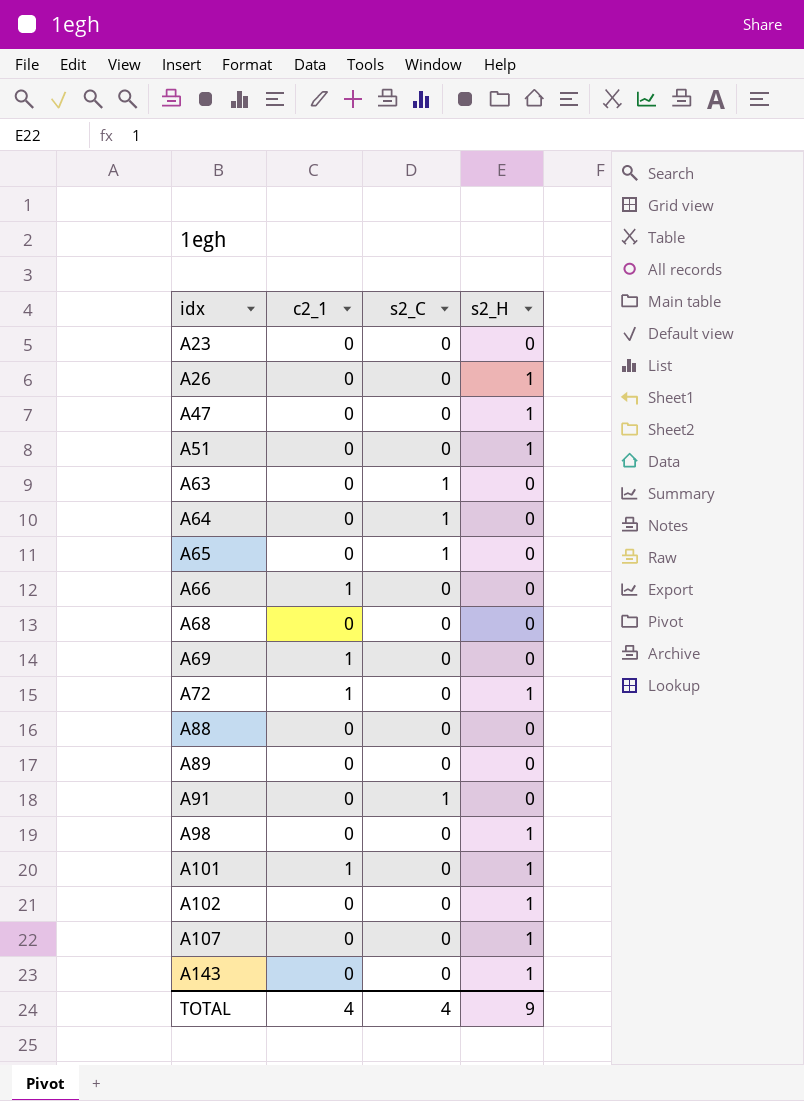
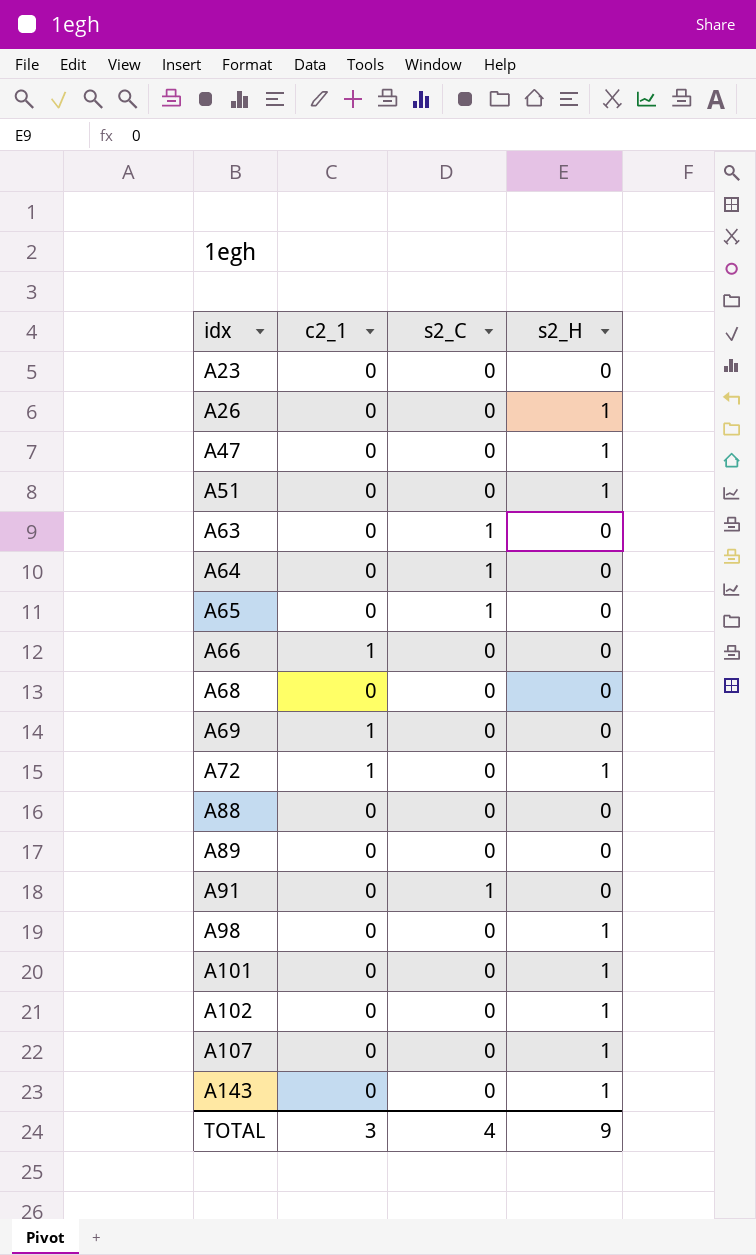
A101 | c2_1: 1 -> 0
TOTAL | c2_1: 4 -> 3

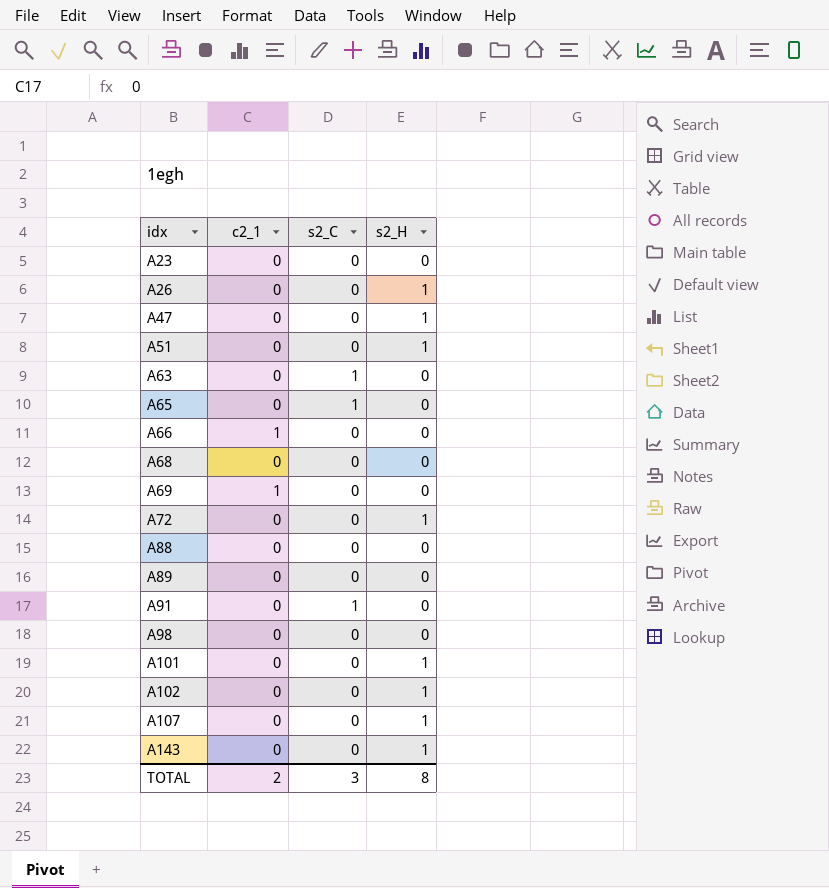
row A64: 0 | 1 | 0 -> none
A72 | c2_1: 1 -> 0
A98 | s2_H: 1 -> 0
TOTAL | c2_1: 3 -> 2
TOTAL | s2_C: 4 -> 3
TOTAL | s2_H: 9 -> 8

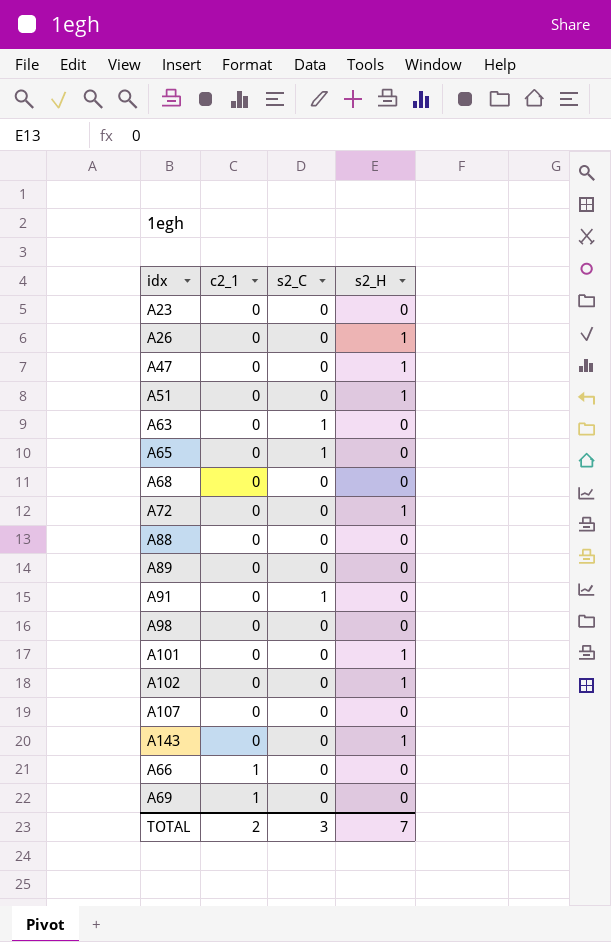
row order: idx ascending -> c2_1 ascending
A107 | s2_H: 1 -> 0
TOTAL | s2_H: 8 -> 7

